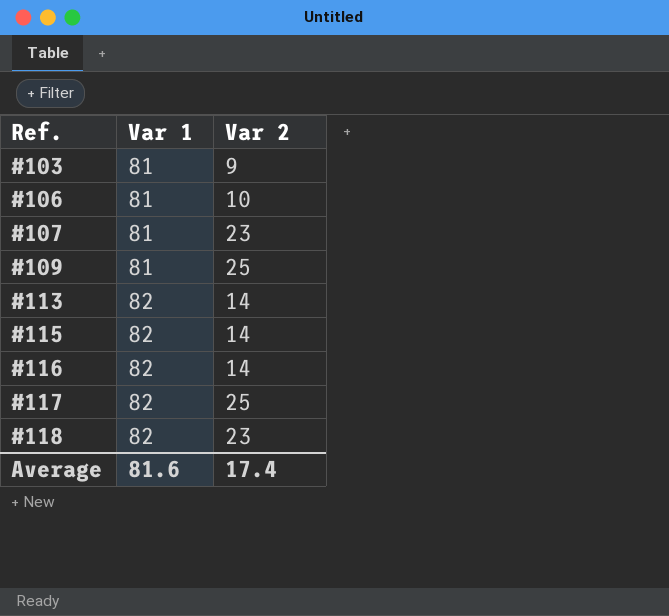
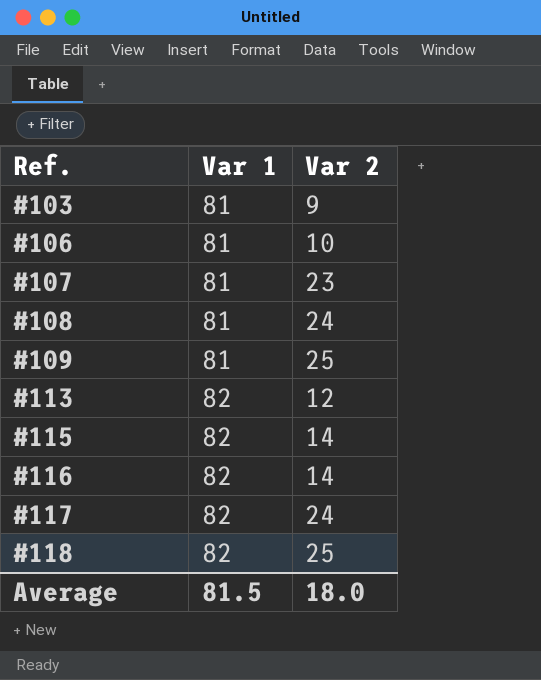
row #108: none -> 81 | 24
#113 | Var 2: 14 -> 12
#117 | Var 2: 25 -> 24
#118 | Var 2: 23 -> 25
Average | Var 1: 81.6 -> 81.5
Average | Var 2: 17.4 -> 18.0

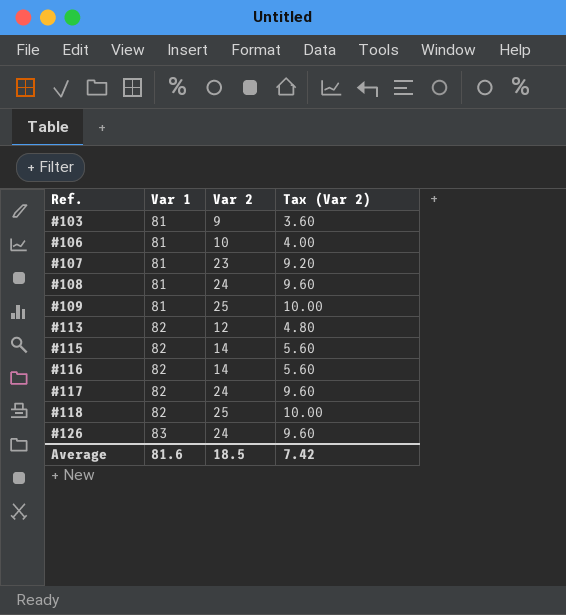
column Tax (Var 2) | formula: none -> [Var 2] * 0.4
row #126: none -> 83 | 24 | 9.60
Average | Var 1: 81.5 -> 81.6
Average | Var 2: 18.0 -> 18.5

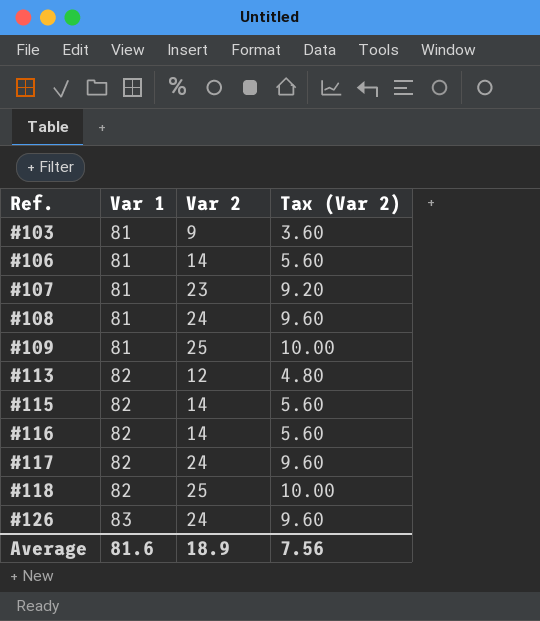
#106 | Var 2: 10 -> 14
#106 | Tax (Var 2): 4.00 -> 5.60
Average | Var 2: 18.5 -> 18.9
Average | Tax (Var 2): 7.42 -> 7.56

